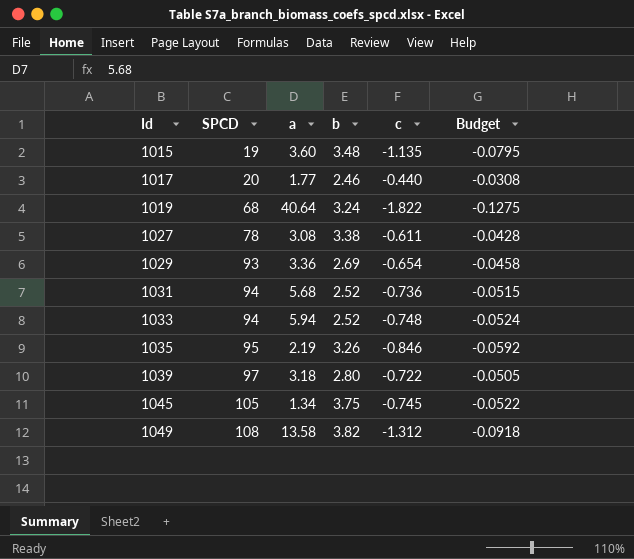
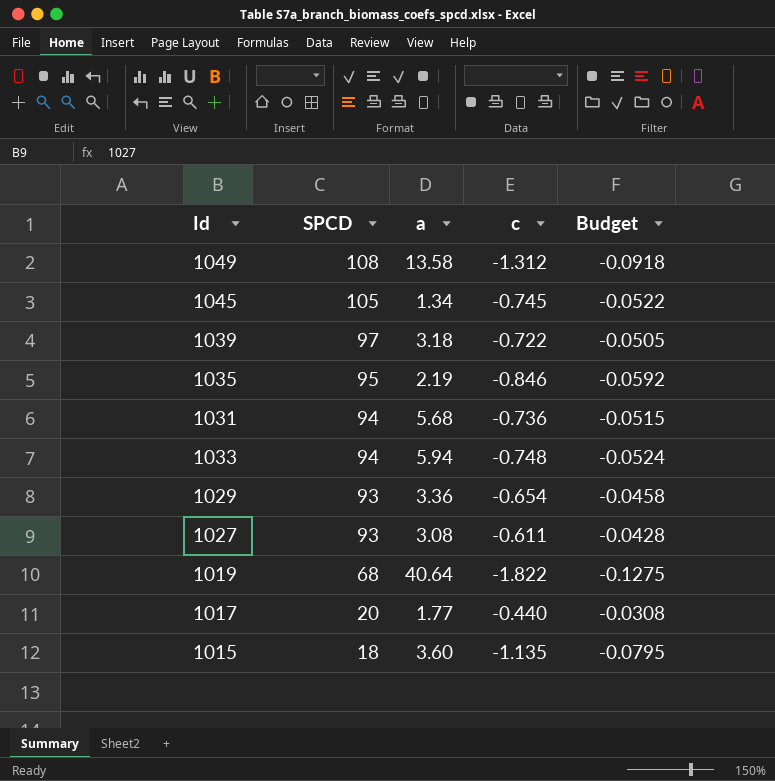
row order: Id ascending -> SPCD descending
column b | position: 4 -> none
1027 | SPCD: 78 -> 93
1015 | SPCD: 19 -> 18

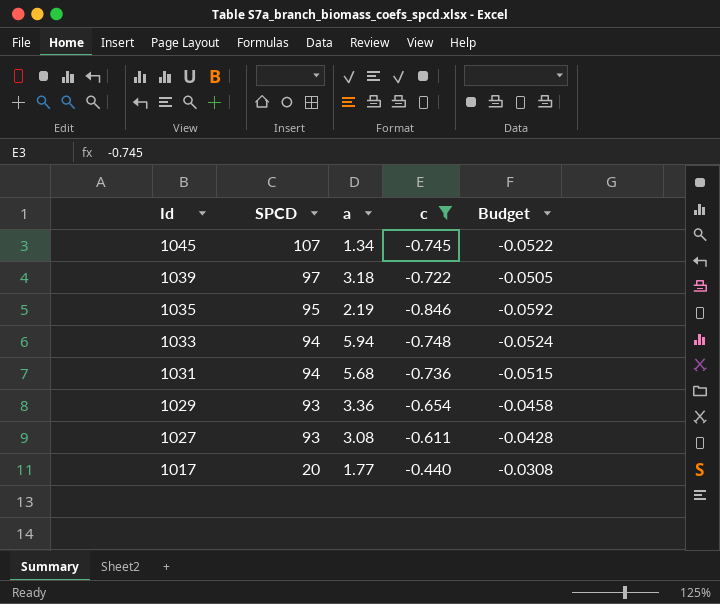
filter: none -> c >= -0.846
row order: SPCD descending -> Id descending
1045 | SPCD: 105 -> 107

